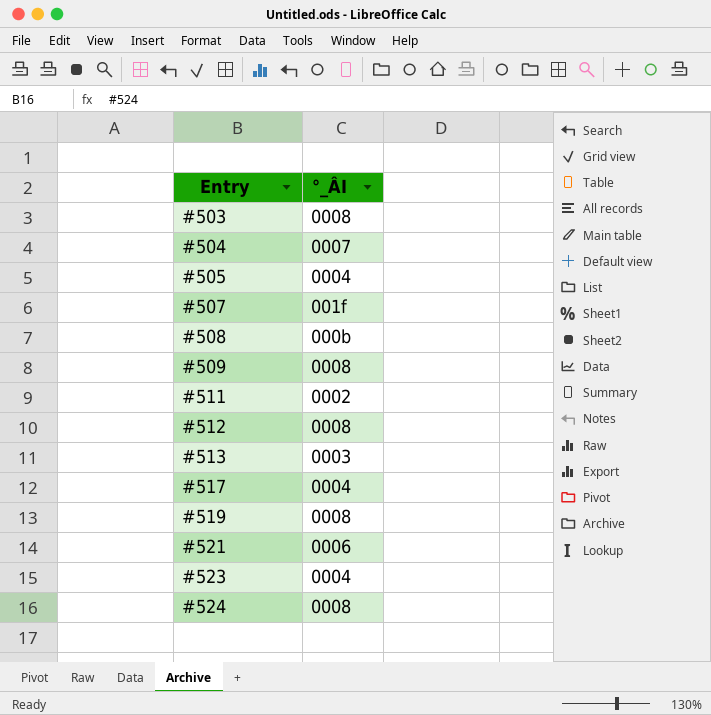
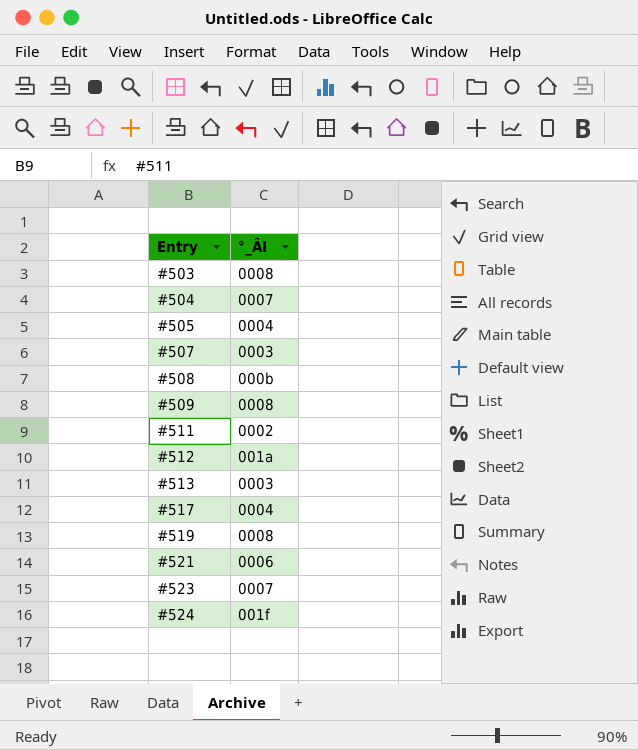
#507 | °_ÂI: 001f -> 0003
#512 | °_ÂI: 0008 -> 001a
#523 | °_ÂI: 0004 -> 0007
#524 | °_ÂI: 0008 -> 001f

